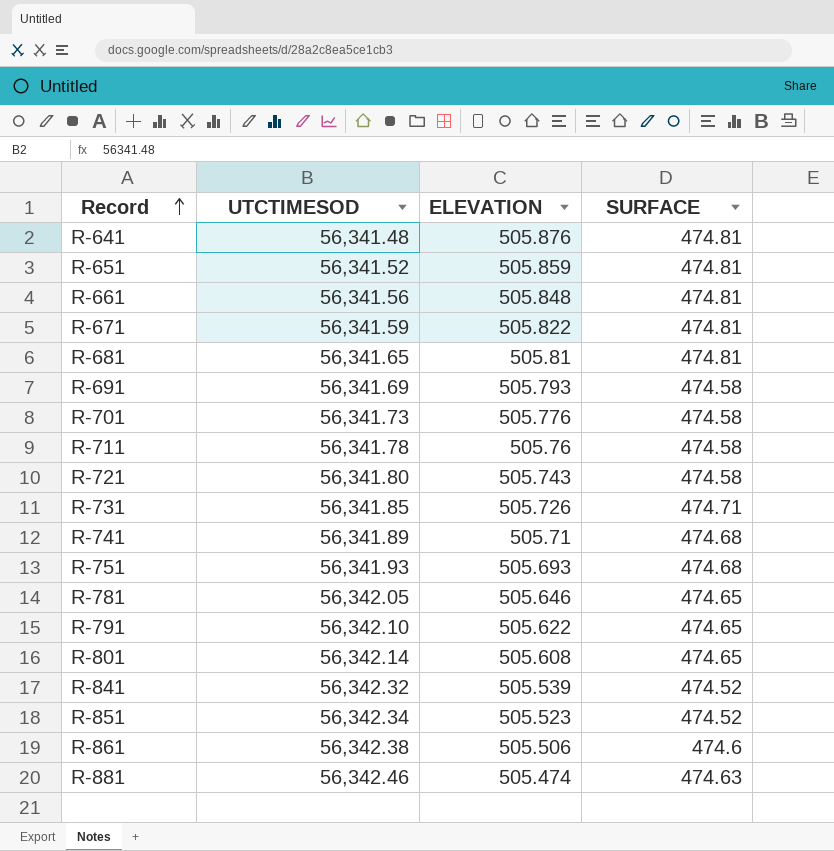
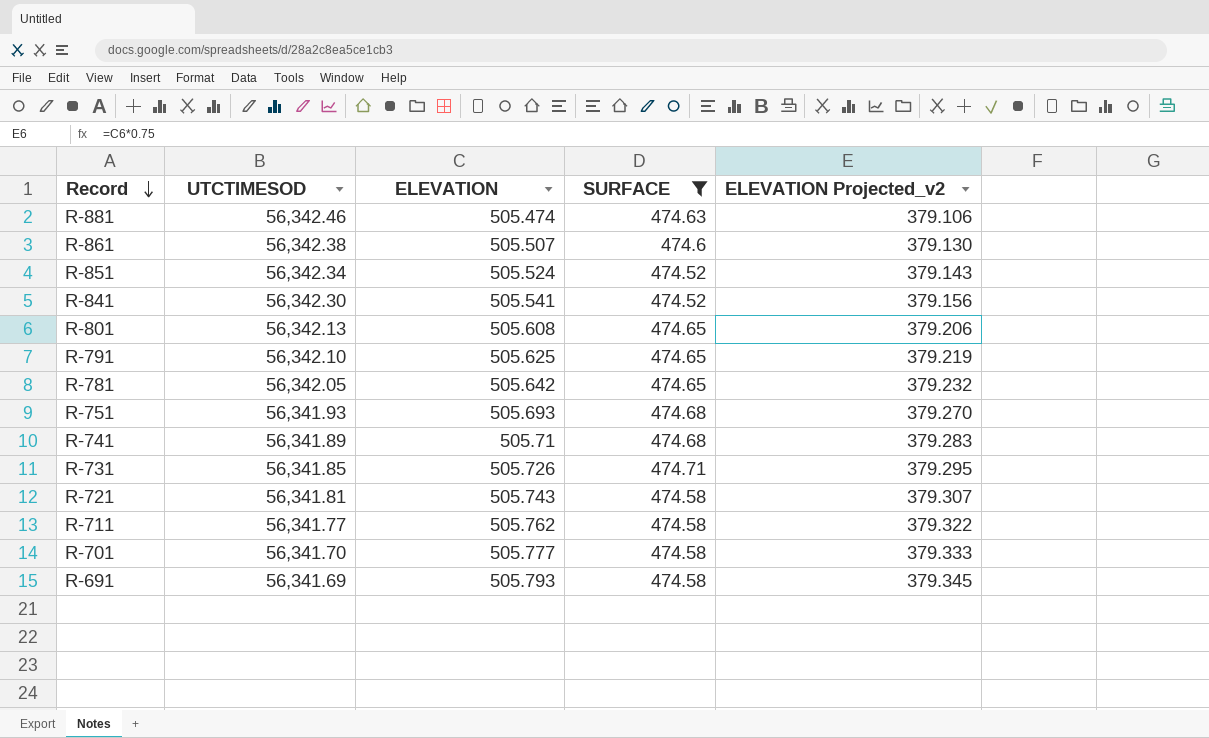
filter: none -> SURFACE != 474.81
row order: Record ascending -> Record descending
column ELEVATION Projected_v2 | formula: none -> [ELEVATION] * 0.75
R-861 | ELEVATION: 505.506 -> 505.507
R-851 | ELEVATION: 505.523 -> 505.524
R-841 | UTCTIMESOD: 56,342.32 -> 56,342.30
R-841 | ELEVATION: 505.539 -> 505.541
R-801 | UTCTIMESOD: 56,342.14 -> 56,342.13
R-791 | ELEVATION: 505.622 -> 505.625
R-781 | ELEVATION: 505.646 -> 505.642
R-721 | UTCTIMESOD: 56,341.80 -> 56,341.81
R-711 | UTCTIMESOD: 56,341.78 -> 56,341.77
R-711 | ELEVATION: 505.76 -> 505.762
R-701 | UTCTIMESOD: 56,341.73 -> 56,341.70
R-701 | ELEVATION: 505.776 -> 505.777

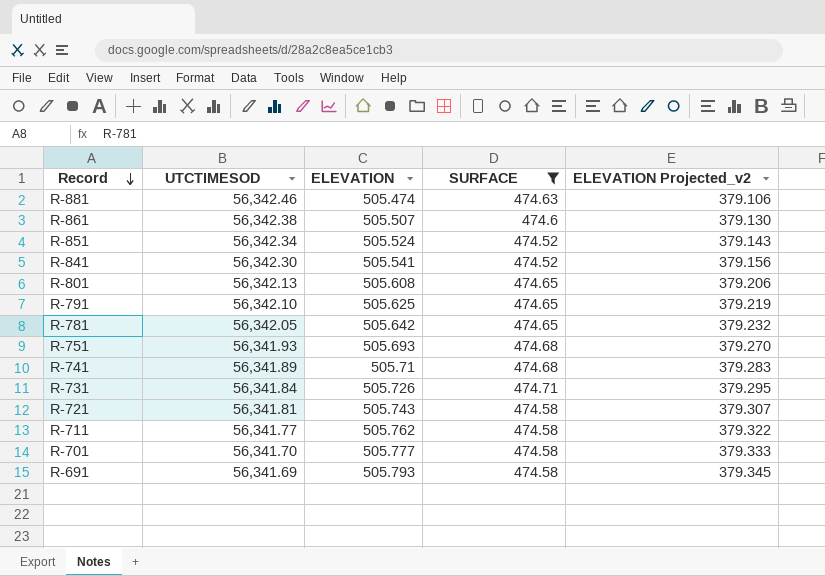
R-731 | UTCTIMESOD: 56,341.85 -> 56,341.84

